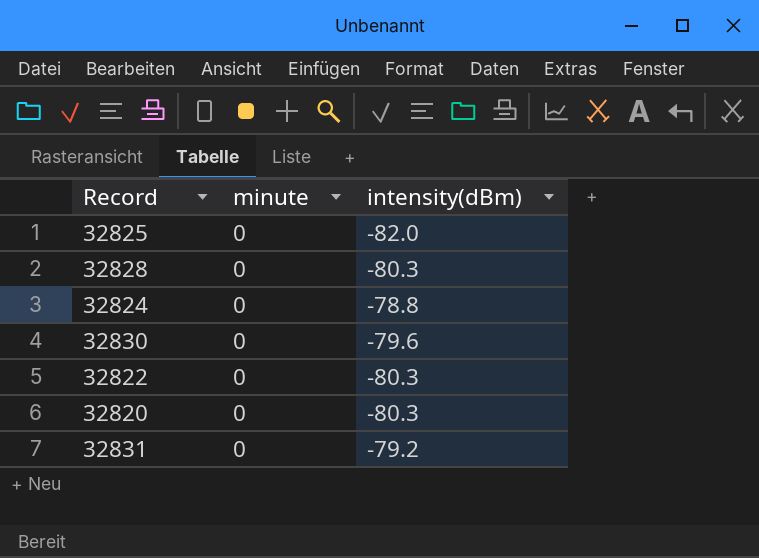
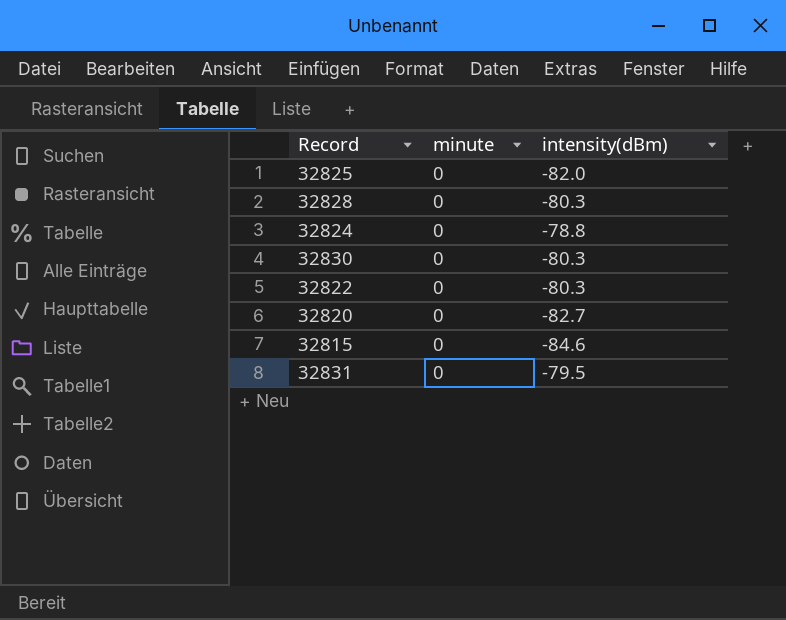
32830 | intensity(dBm): -79.6 -> -80.3
32820 | intensity(dBm): -80.3 -> -82.7
row 32815: none -> 0 | -84.6
32831 | intensity(dBm): -79.2 -> -79.5

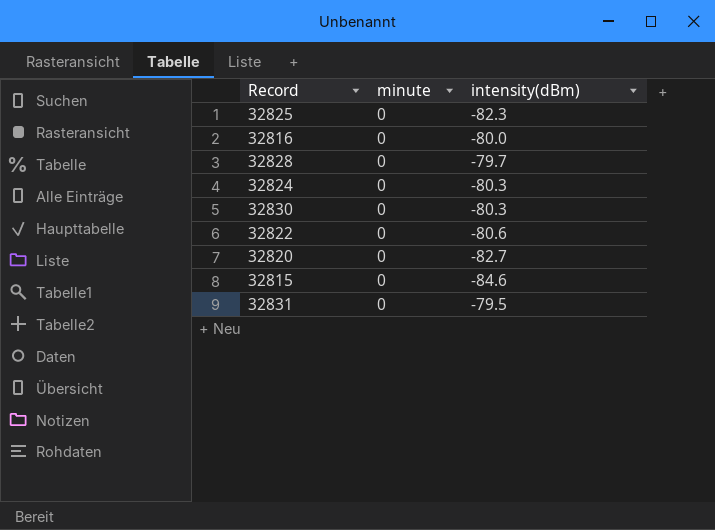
32825 | intensity(dBm): -82.0 -> -82.3
row 32816: none -> 0 | -80.0
32828 | intensity(dBm): -80.3 -> -79.7
32824 | intensity(dBm): -78.8 -> -80.3
32822 | intensity(dBm): -80.3 -> -80.6

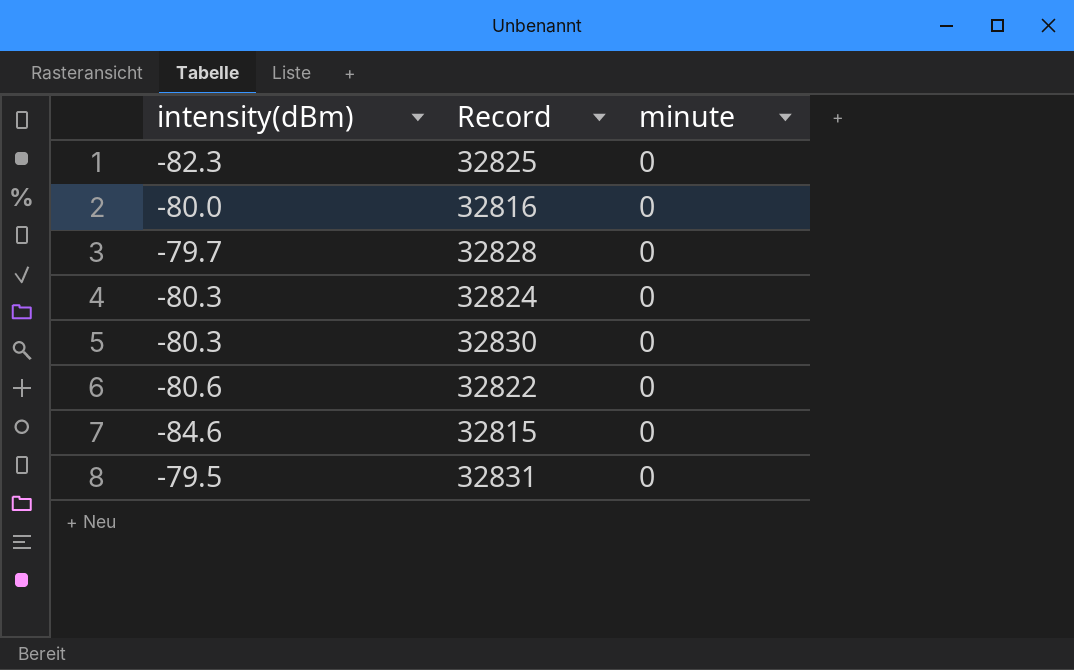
column intensity(dBm) | position: 3 -> 1
row 32820: 0 | -82.7 -> none

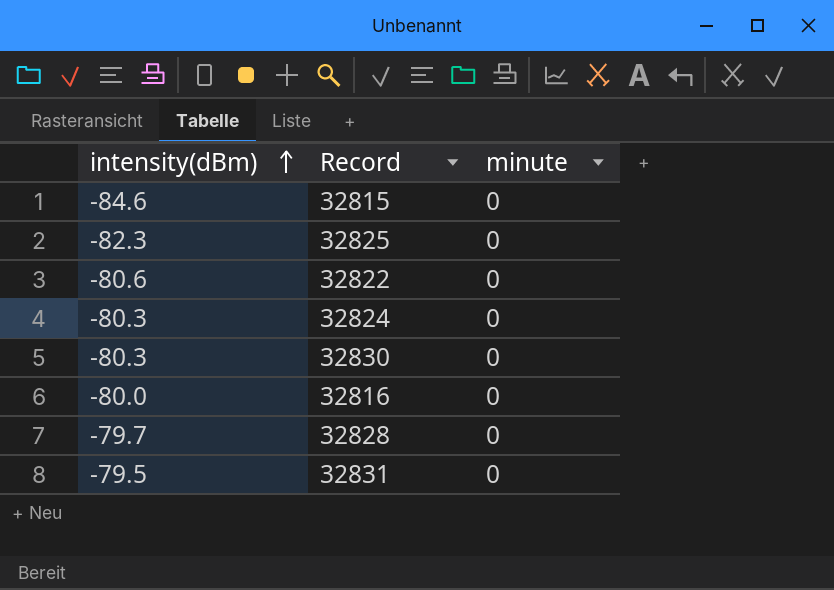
row order: none -> intensity(dBm) ascending

